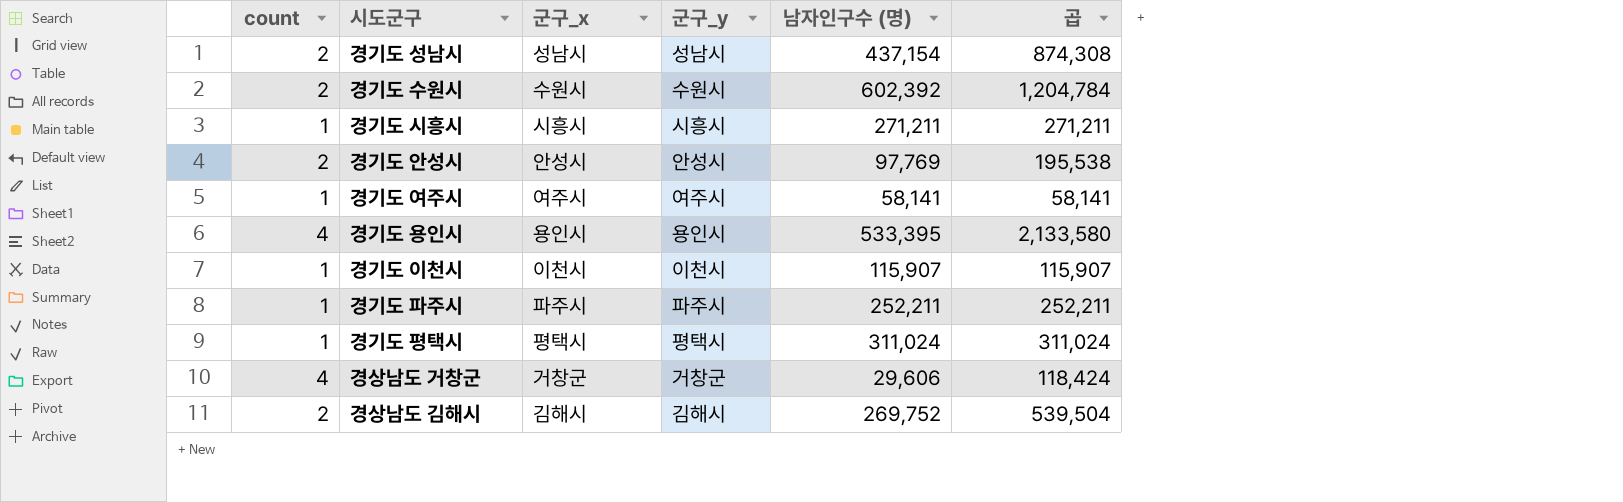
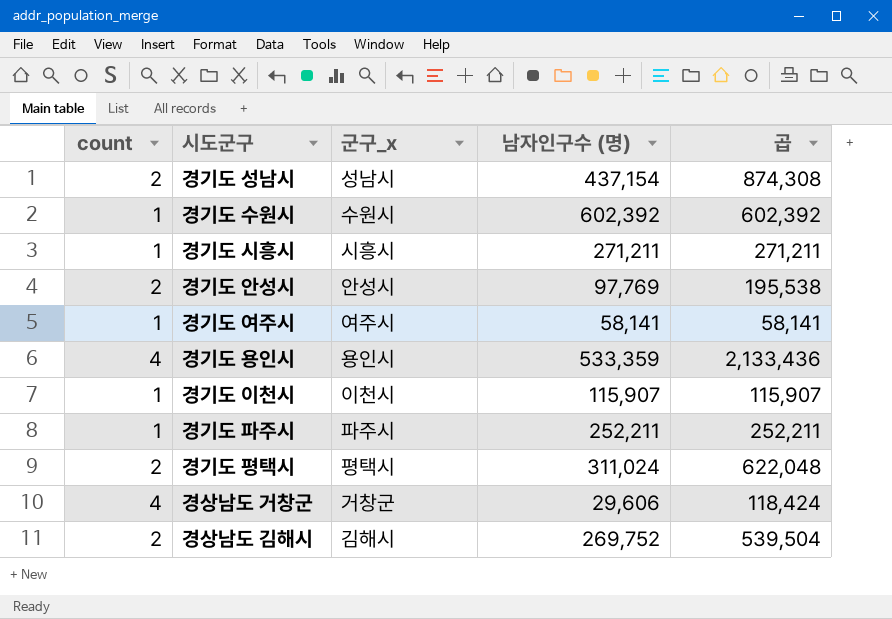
column 군구_y | position: 4 -> none
경기도 수원시 | count: 2 -> 1
경기도 수원시 | 곱: 1,204,784 -> 602,392
경기도 용인시 | 남자인구수 (명): 533,395 -> 533,359
경기도 용인시 | 곱: 2,133,580 -> 2,133,436
경기도 평택시 | count: 1 -> 2
경기도 평택시 | 곱: 311,024 -> 622,048

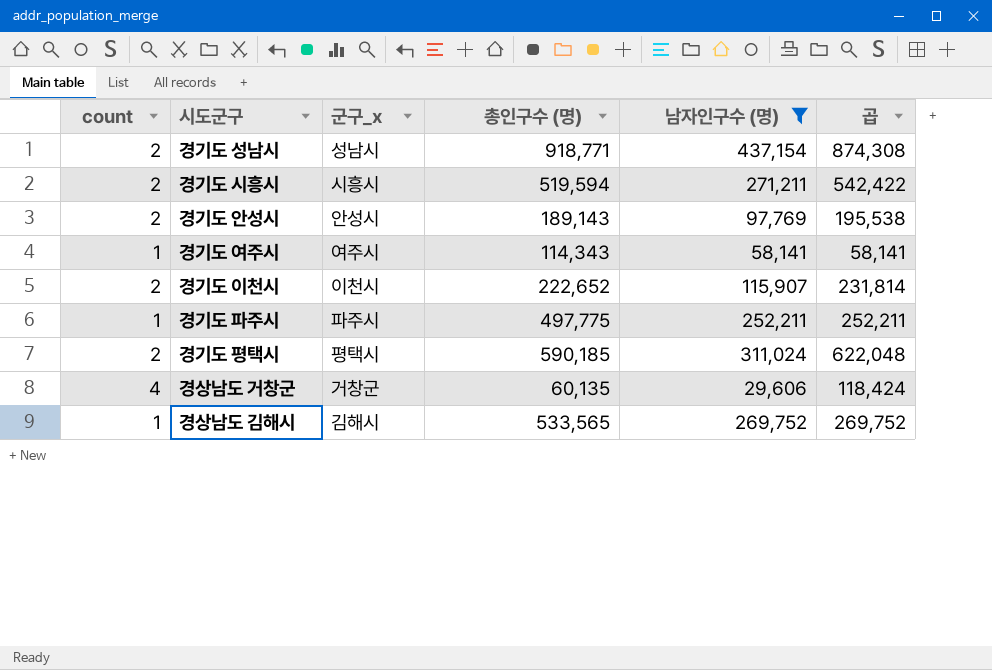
filter: none -> 남자인구수 (명) <= 437,154
column 총인구수 (명) | position: none -> 4
경기도 시흥시 | count: 1 -> 2
경기도 시흥시 | 곱: 271,211 -> 542,422
경기도 이천시 | count: 1 -> 2
경기도 이천시 | 곱: 115,907 -> 231,814
경상남도 김해시 | count: 2 -> 1
경상남도 김해시 | 곱: 539,504 -> 269,752

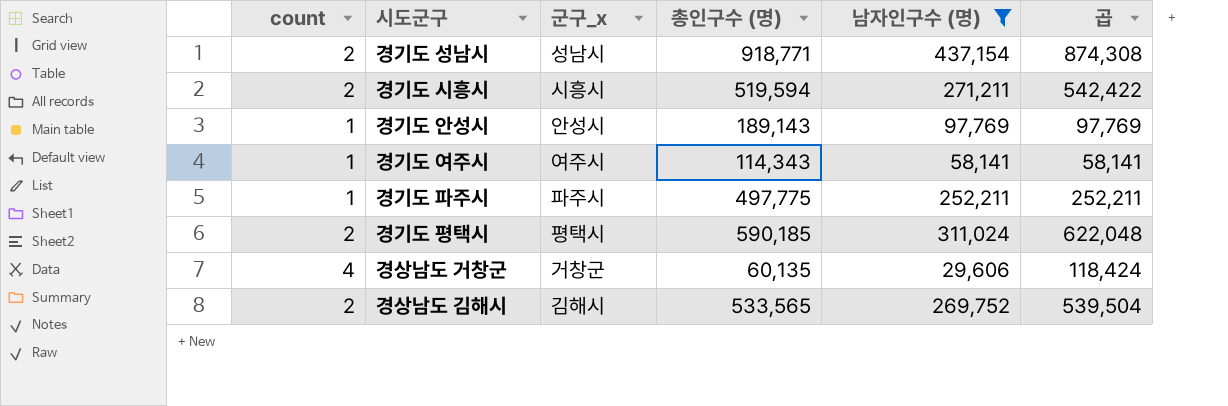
row 경기도 이천시: 2 | 이천시 | 222,652 | 115,907 | 231,814 -> none
경기도 안성시 | count: 2 -> 1
경기도 안성시 | 곱: 195,538 -> 97,769
경상남도 김해시 | count: 1 -> 2
경상남도 김해시 | 곱: 269,752 -> 539,504

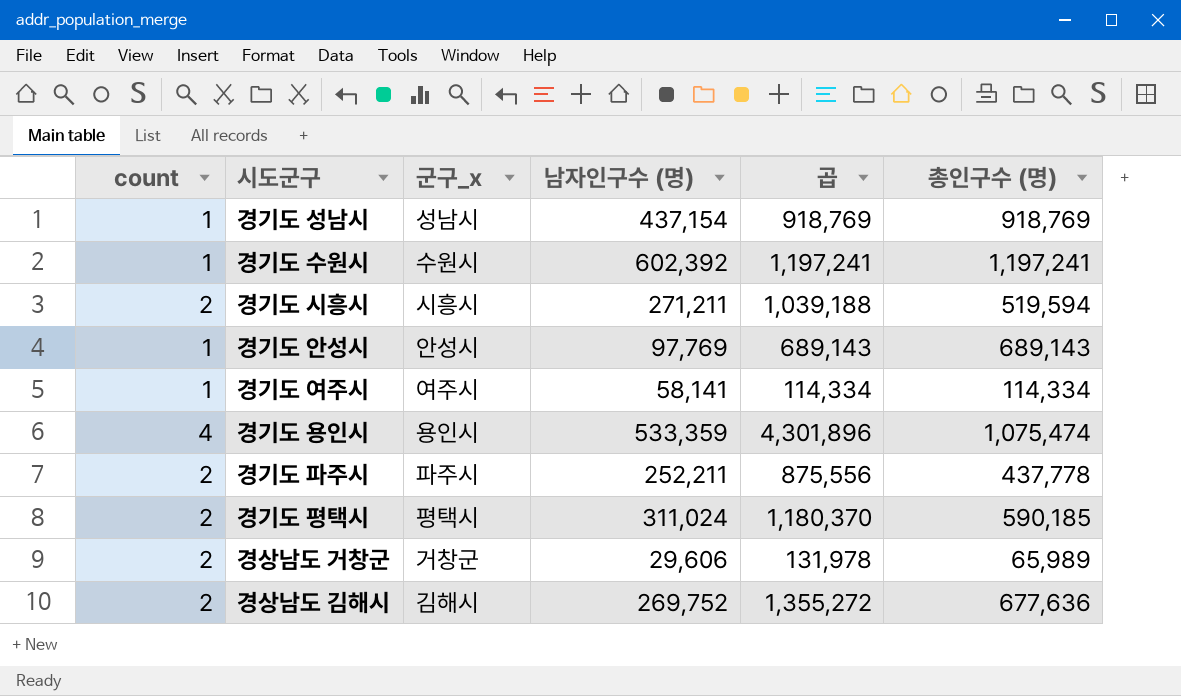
filter: 남자인구수 (명) <= 437,154 -> none
column 곱 | formula: [count] * [남자인구수 (명)] -> [count] * [총인구수 (명)]
column 총인구수 (명) | position: 4 -> 6
경기도 성남시 | count: 2 -> 1
경기도 성남시 | 총인구수 (명): 918,771 -> 918,769
경기도 안성시 | 총인구수 (명): 189,143 -> 689,143
경기도 여주시 | 총인구수 (명): 114,343 -> 114,334
경기도 파주시 | count: 1 -> 2
경기도 파주시 | 총인구수 (명): 497,775 -> 437,778
경상남도 거창군 | count: 4 -> 2
경상남도 거창군 | 총인구수 (명): 60,135 -> 65,989
경상남도 김해시 | 총인구수 (명): 533,565 -> 677,636

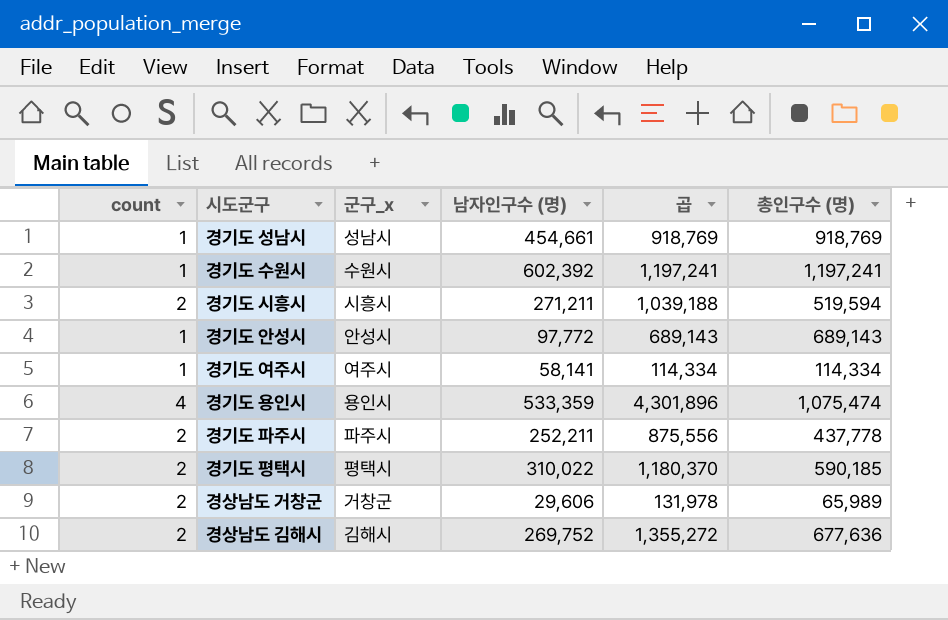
경기도 성남시 | 남자인구수 (명): 437,154 -> 454,661
경기도 안성시 | 남자인구수 (명): 97,769 -> 97,772
경기도 평택시 | 남자인구수 (명): 311,024 -> 310,022

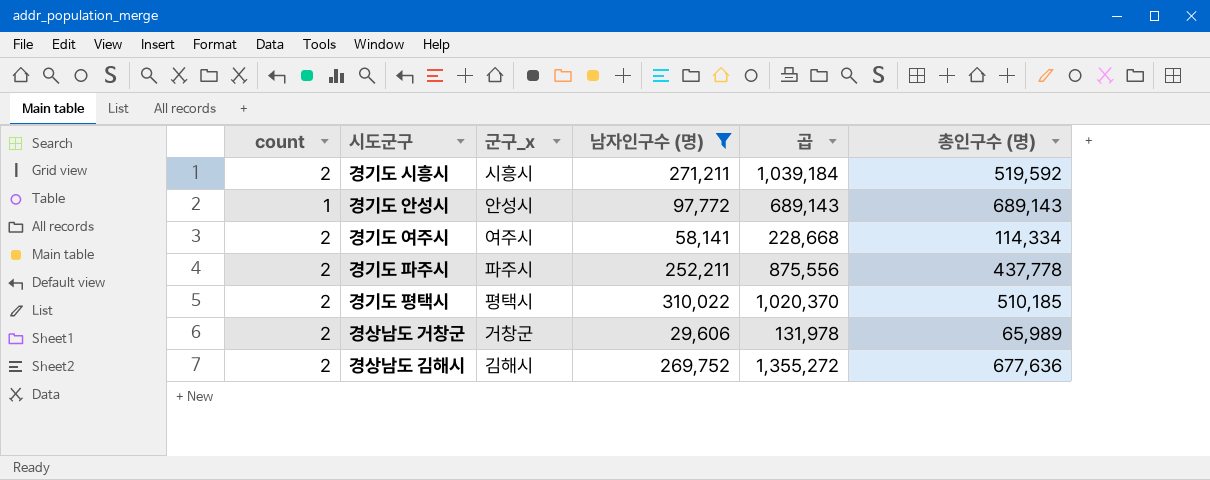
filter: none -> 남자인구수 (명) <= 310,022
경기도 시흥시 | 곱: 1,039,188 -> 1,039,184
경기도 시흥시 | 총인구수 (명): 519,594 -> 519,592
경기도 여주시 | count: 1 -> 2
경기도 여주시 | 곱: 114,334 -> 228,668
경기도 평택시 | 곱: 1,180,370 -> 1,020,370
경기도 평택시 | 총인구수 (명): 590,185 -> 510,185

